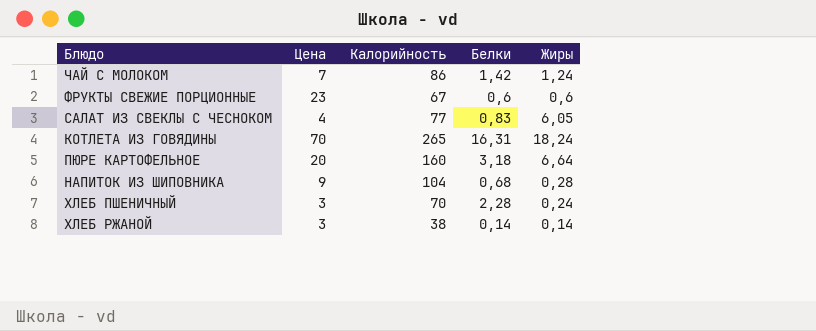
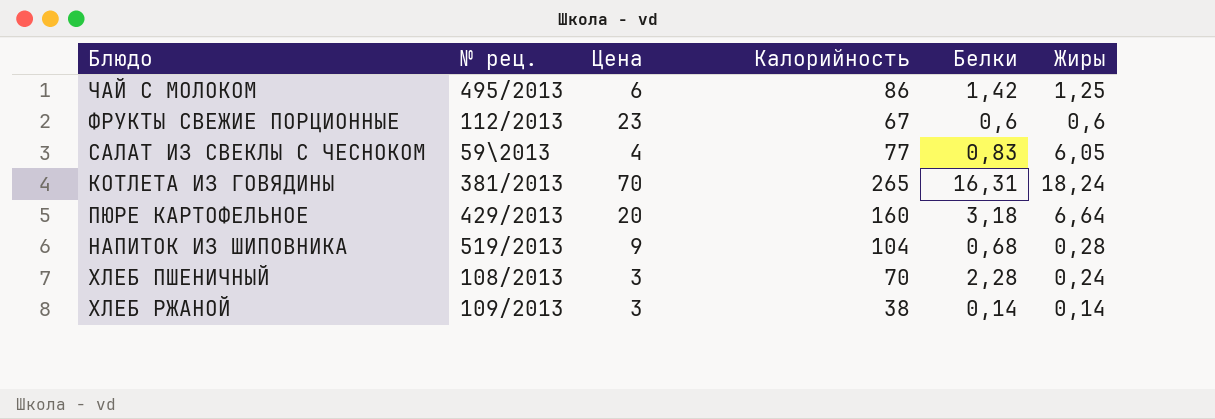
column № рец. | position: none -> 2
ЧАЙ С МОЛОКОМ | Цена: 7 -> 6
ЧАЙ С МОЛОКОМ | Жиры: 1,24 -> 1,25

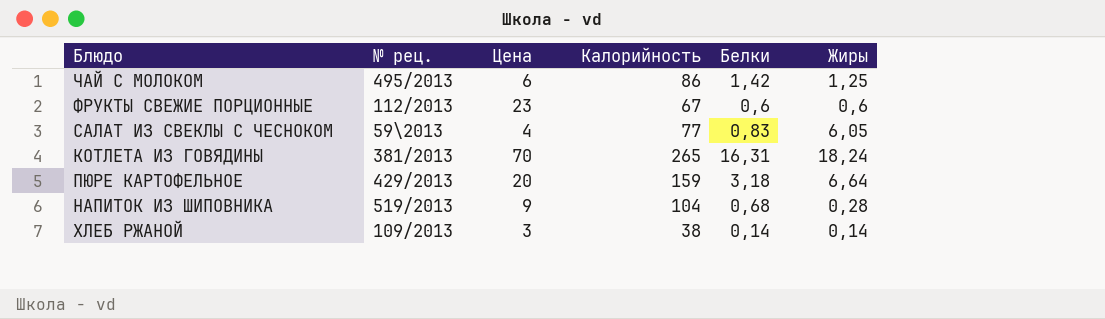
row ХЛЕБ ПШЕНИЧНЫЙ: 108/2013 | 3 | 70 | 2,28 | 0,24 -> none
ПЮРЕ КАРТОФЕЛЬНОЕ | Калорийность: 160 -> 159

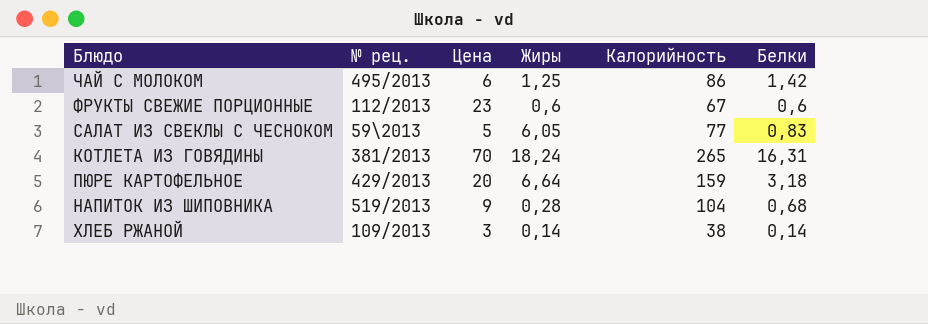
column Жиры | position: 6 -> 4
САЛАТ ИЗ СВЕКЛЫ С ЧЕСНОКОМ | Цена: 4 -> 5

